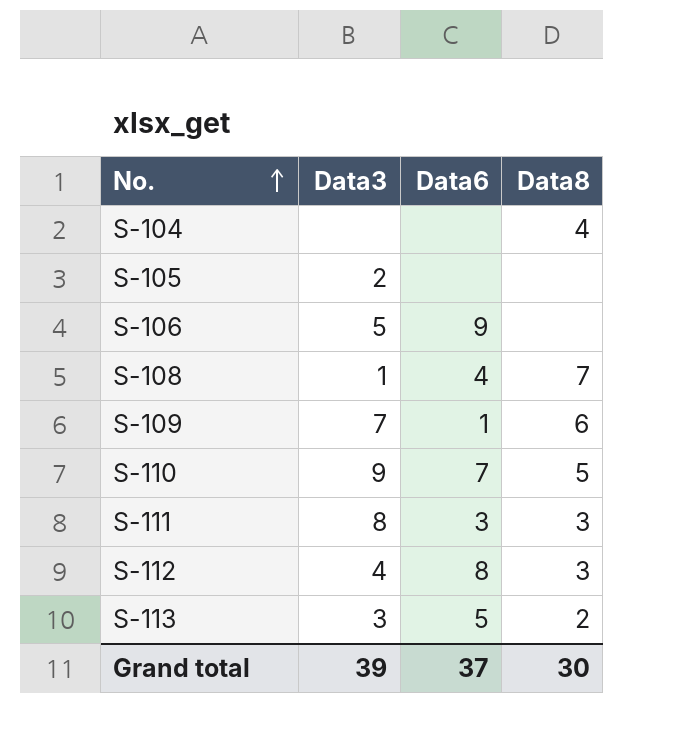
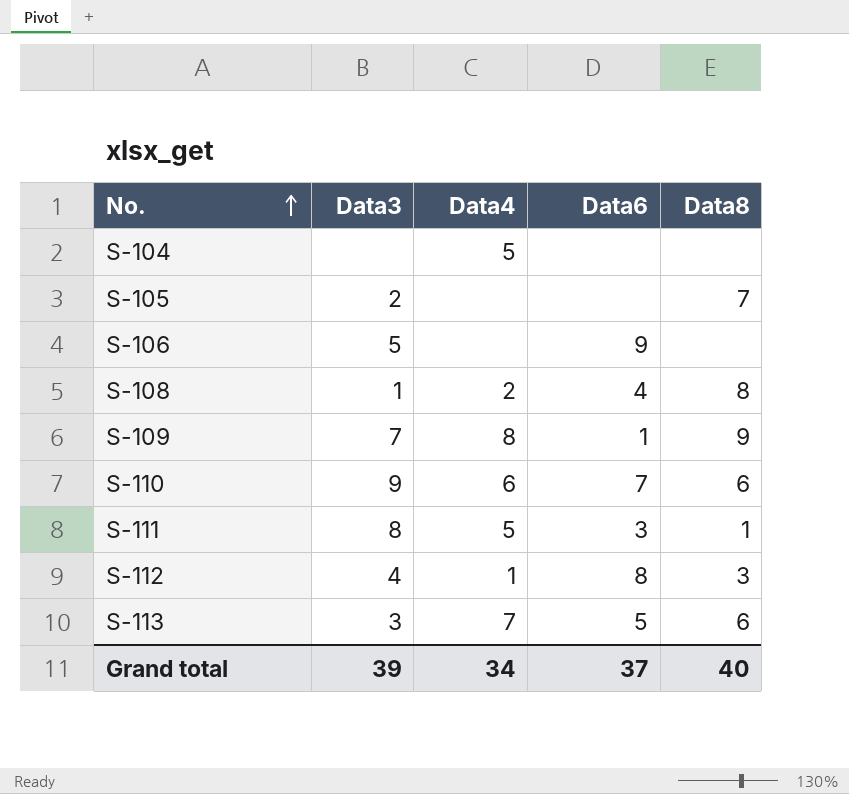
column Data4 | position: none -> 3
S-104 | Data8: 4 -> none
S-105 | Data8: none -> 7
S-108 | Data8: 7 -> 8
S-109 | Data8: 6 -> 9
S-110 | Data8: 5 -> 6
S-111 | Data8: 3 -> 1
S-113 | Data8: 2 -> 6
Grand total | Data8: 30 -> 40

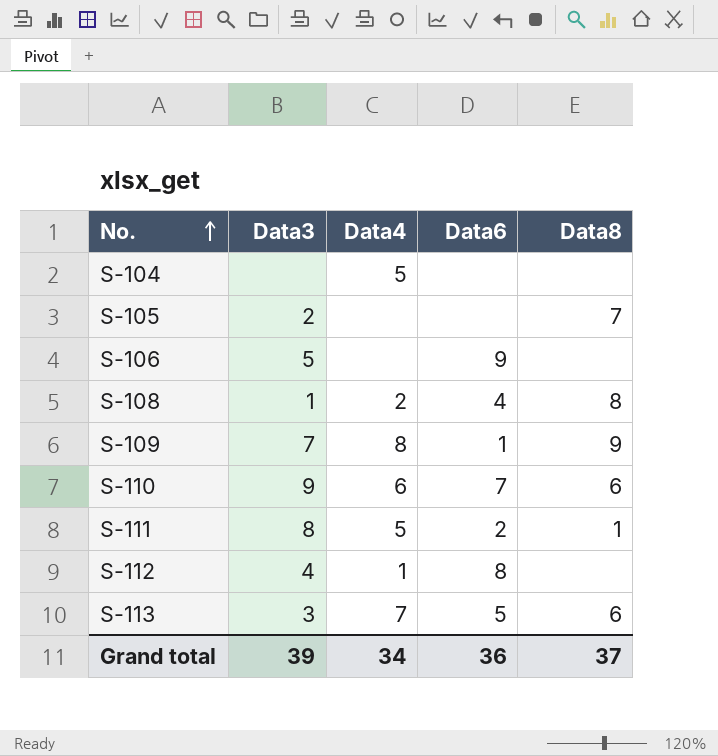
S-111 | Data6: 3 -> 2
S-112 | Data8: 3 -> none
Grand total | Data6: 37 -> 36
Grand total | Data8: 40 -> 37

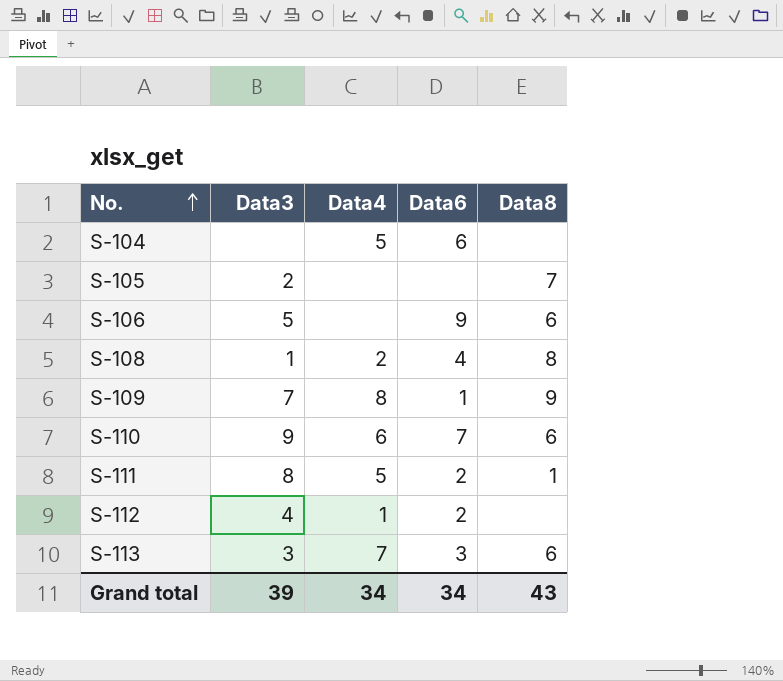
S-104 | Data6: none -> 6
S-106 | Data8: none -> 6
S-112 | Data6: 8 -> 2
S-113 | Data6: 5 -> 3
Grand total | Data6: 36 -> 34
Grand total | Data8: 37 -> 43

